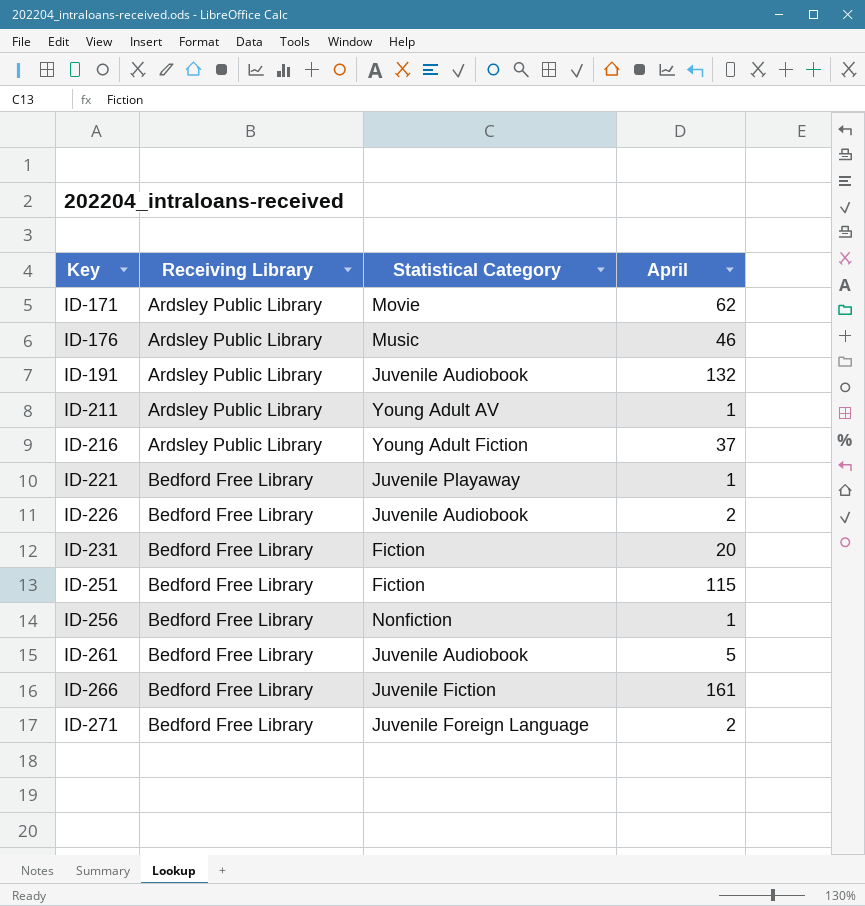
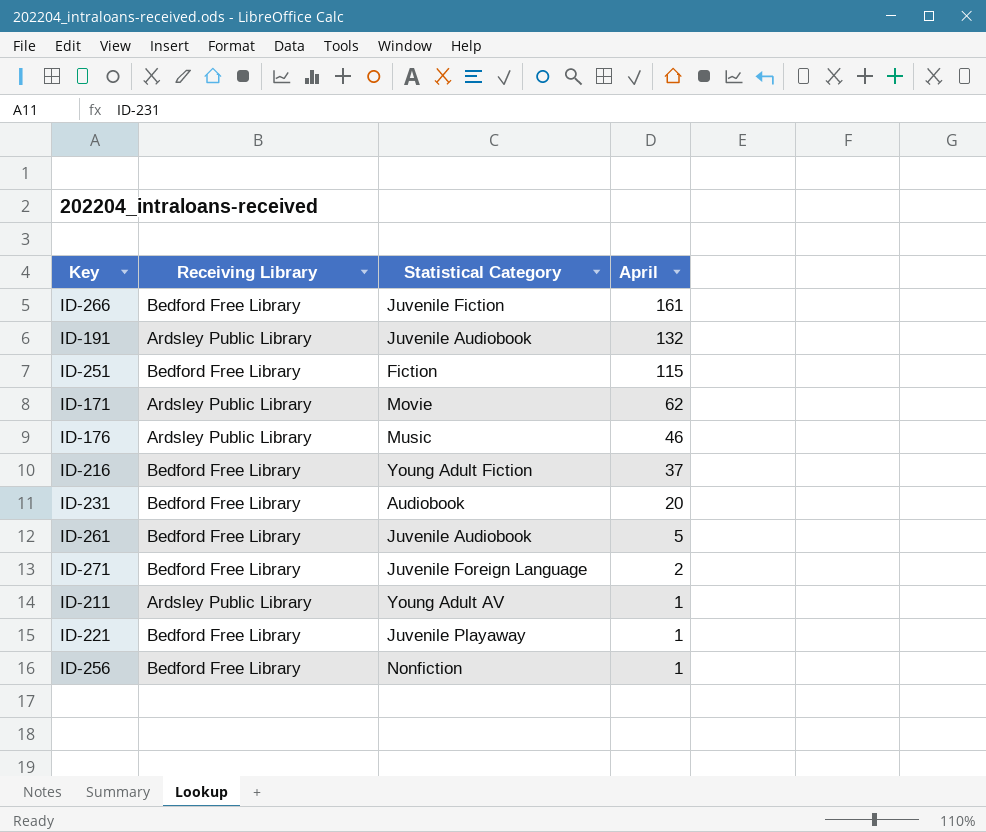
row order: Key ascending -> April descending
row ID-226: Bedford Free Library | Juvenile Audiobook | 2 -> none
ID-216 | Receiving Library: Ardsley Public Library -> Bedford Free Library
ID-231 | Statistical Category: Fiction -> Audiobook

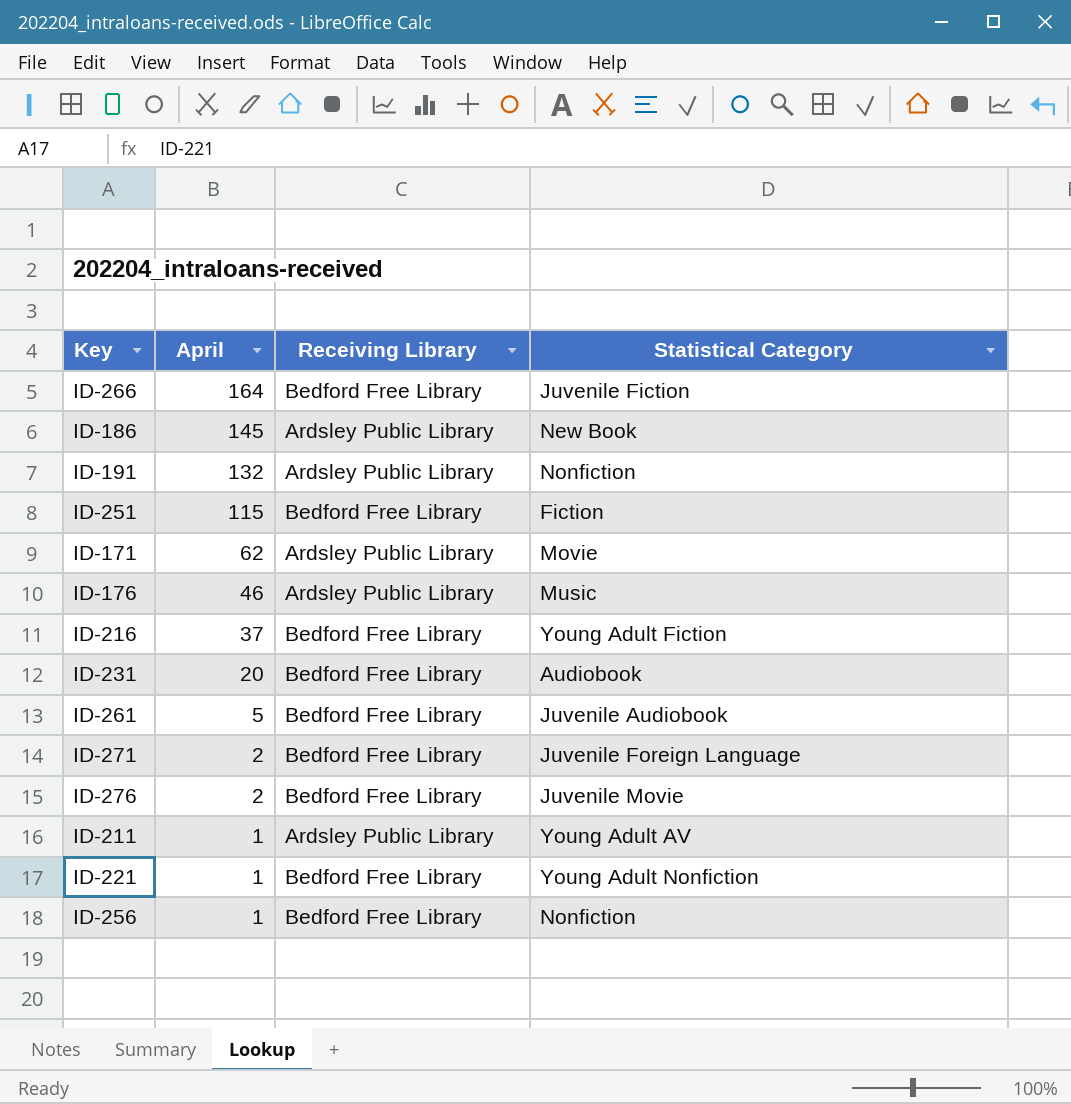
column April | position: 4 -> 2
ID-266 | April: 161 -> 164
row ID-186: none -> 145 | Ardsley Public Library | New Book
ID-191 | Statistical Category: Juvenile Audiobook -> Nonfiction
row ID-276: none -> 2 | Bedford Free Library | Juvenile Movie
ID-221 | Statistical Category: Juvenile Playaway -> Young Adult Nonfiction

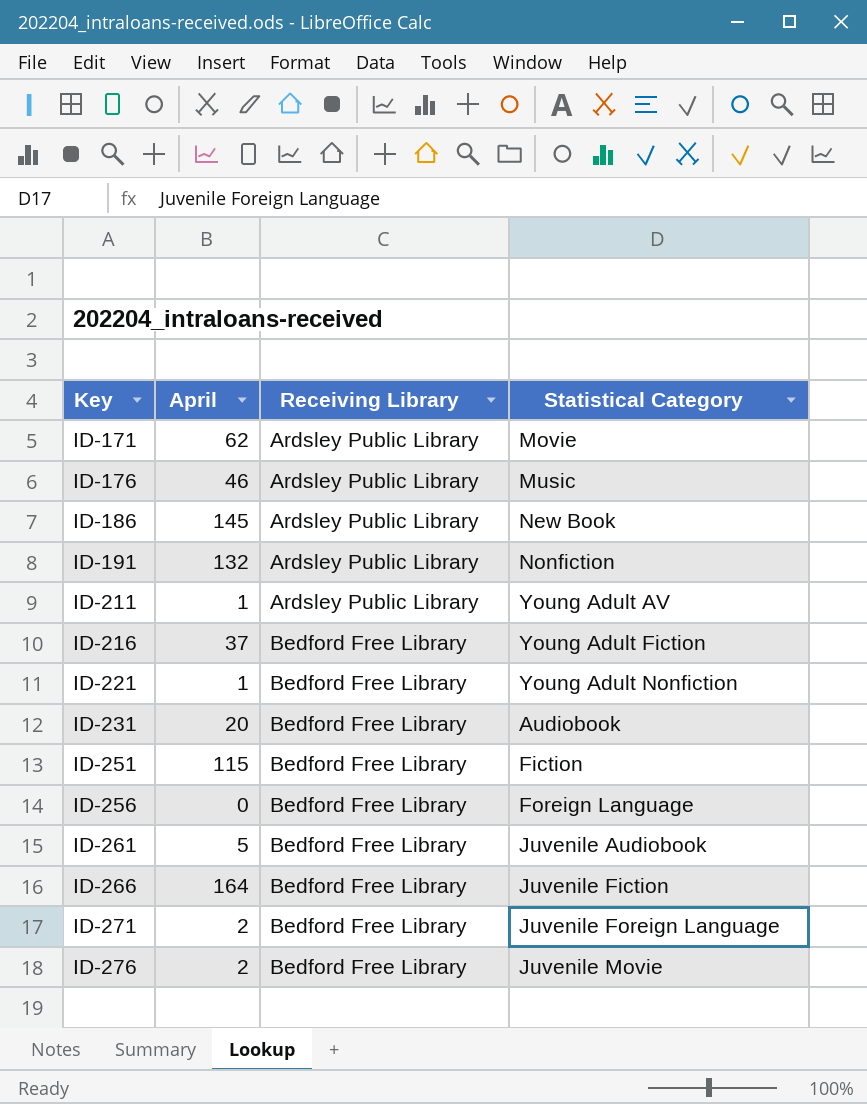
row order: April descending -> Key ascending
ID-256 | April: 1 -> 0
ID-256 | Statistical Category: Nonfiction -> Foreign Language

